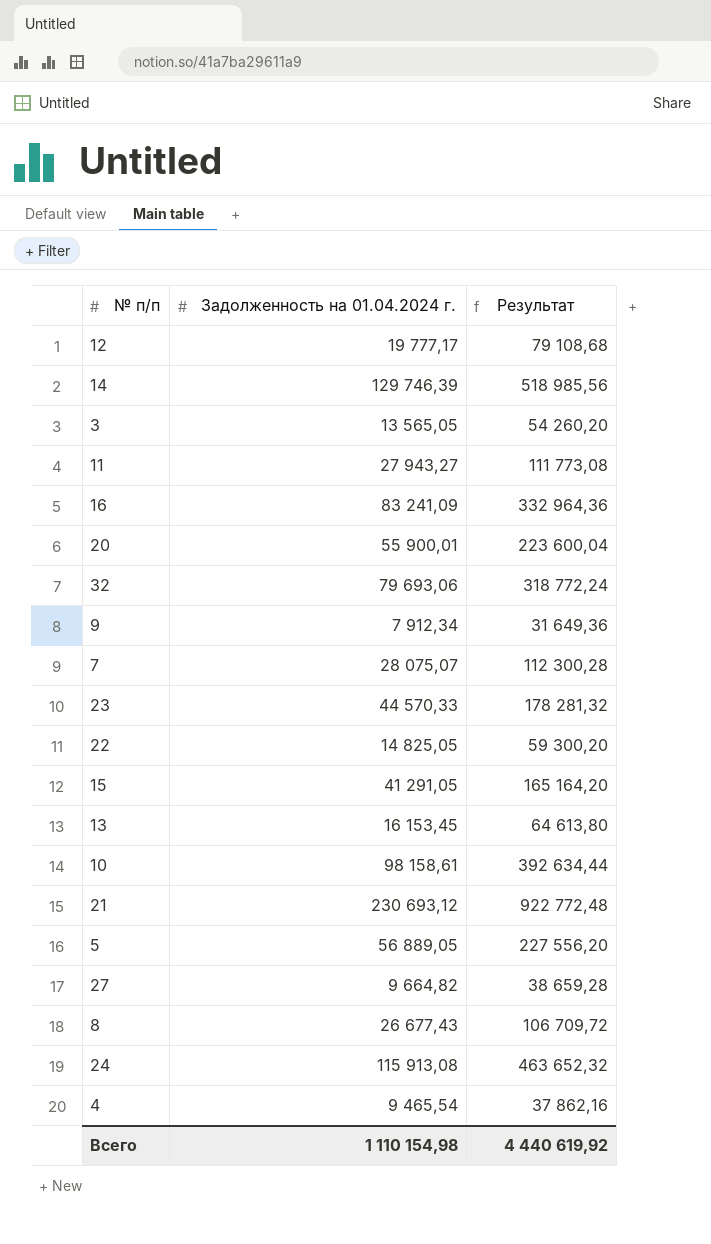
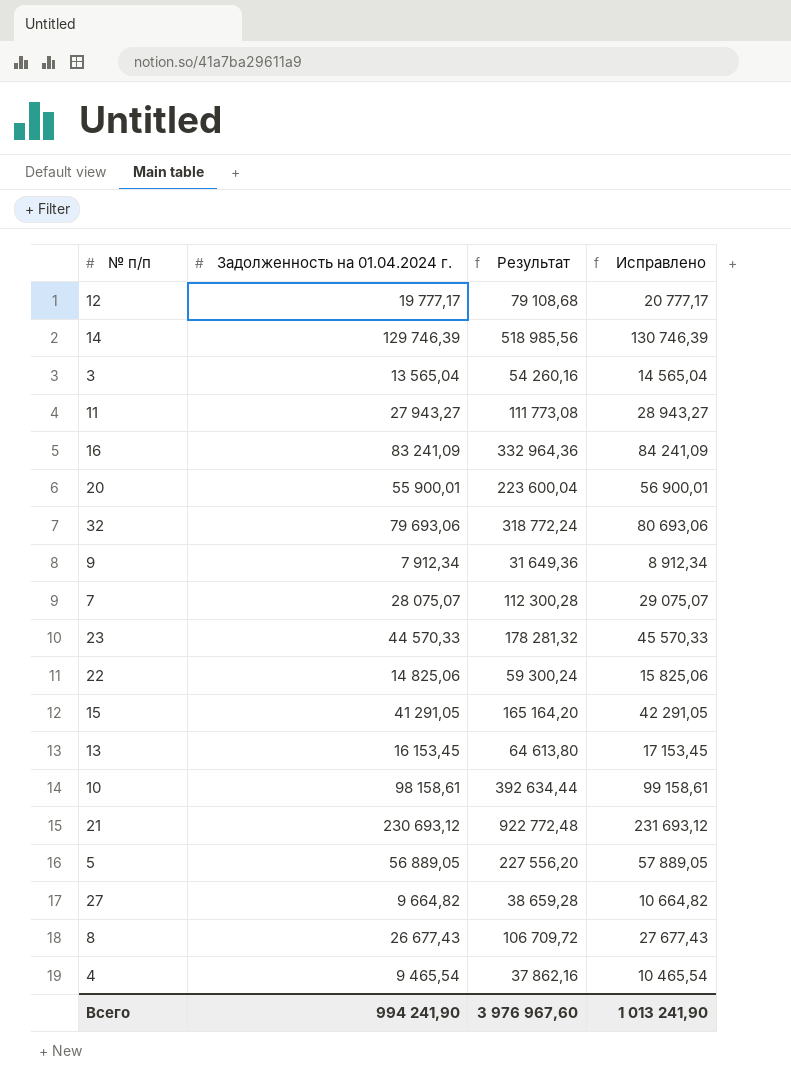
column Исправлено | formula: none -> [Задолженность на 01.04.2024 г.] + 1000
row 24: 115 913,08 | 463 652,32 -> none
3 | Задолженность на 01.04.2024 г.: 13 565,05 -> 13 565,04
3 | Результат: 54 260,20 -> 54 260,16
22 | Задолженность на 01.04.2024 г.: 14 825,05 -> 14 825,06
22 | Результат: 59 300,20 -> 59 300,24
Всего | Задолженность на 01.04.2024 г.: 1 110 154,98 -> 994 241,90
Всего | Результат: 4 440 619,92 -> 3 976 967,60

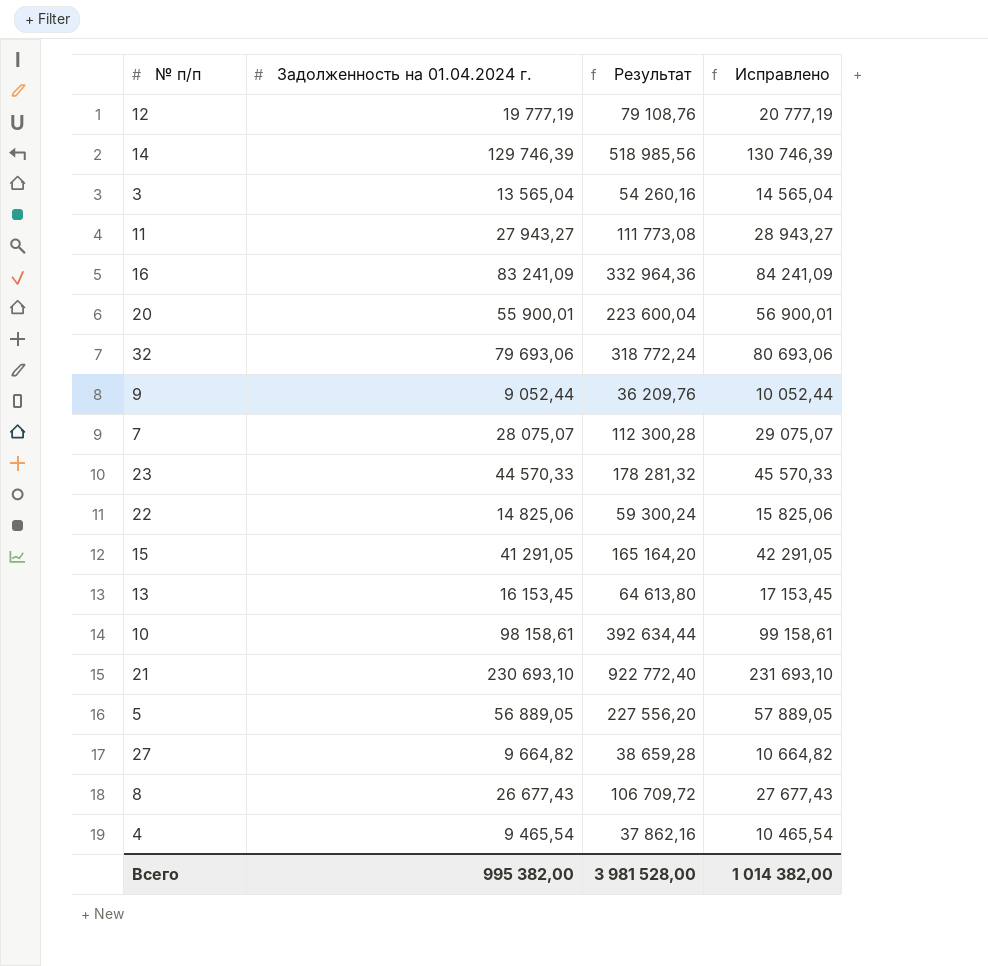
12 | Задолженность на 01.04.2024 г.: 19 777,17 -> 19 777,19
12 | Результат: 79 108,68 -> 79 108,76
12 | Исправлено: 20 777,17 -> 20 777,19
9 | Задолженность на 01.04.2024 г.: 7 912,34 -> 9 052,44
9 | Результат: 31 649,36 -> 36 209,76
9 | Исправлено: 8 912,34 -> 10 052,44
21 | Задолженность на 01.04.2024 г.: 230 693,12 -> 230 693,10
21 | Результат: 922 772,48 -> 922 772,40
21 | Исправлено: 231 693,12 -> 231 693,10
Всего | Задолженность на 01.04.2024 г.: 994 241,90 -> 995 382,00
Всего | Результат: 3 976 967,60 -> 3 981 528,00
Всего | Исправлено: 1 013 241,90 -> 1 014 382,00

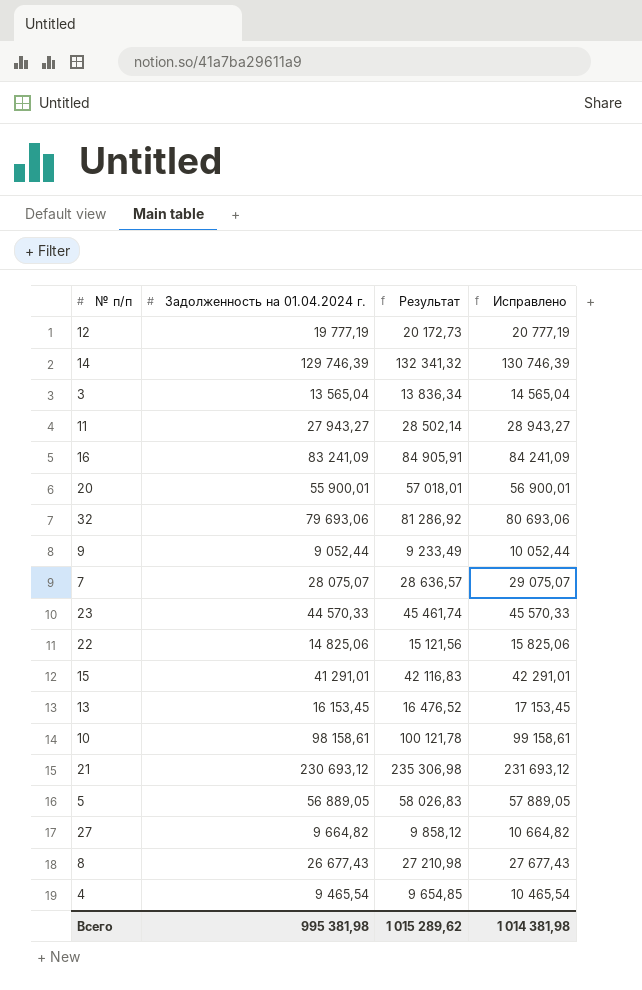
column Результат | formula: [Задолженность на 01.04.2024 г.] * 4 -> [Задолженность на 01.04.2024 г.] * 1,02
15 | Задолженность на 01.04.2024 г.: 41 291,05 -> 41 291,01
15 | Исправлено: 42 291,05 -> 42 291,01
21 | Задолженность на 01.04.2024 г.: 230 693,10 -> 230 693,12
21 | Исправлено: 231 693,10 -> 231 693,12
Всего | Задолженность на 01.04.2024 г.: 995 382,00 -> 995 381,98
Всего | Результат: 3 981 528,00 -> 1 015 289,62
Всего | Исправлено: 1 014 382,00 -> 1 014 381,98

